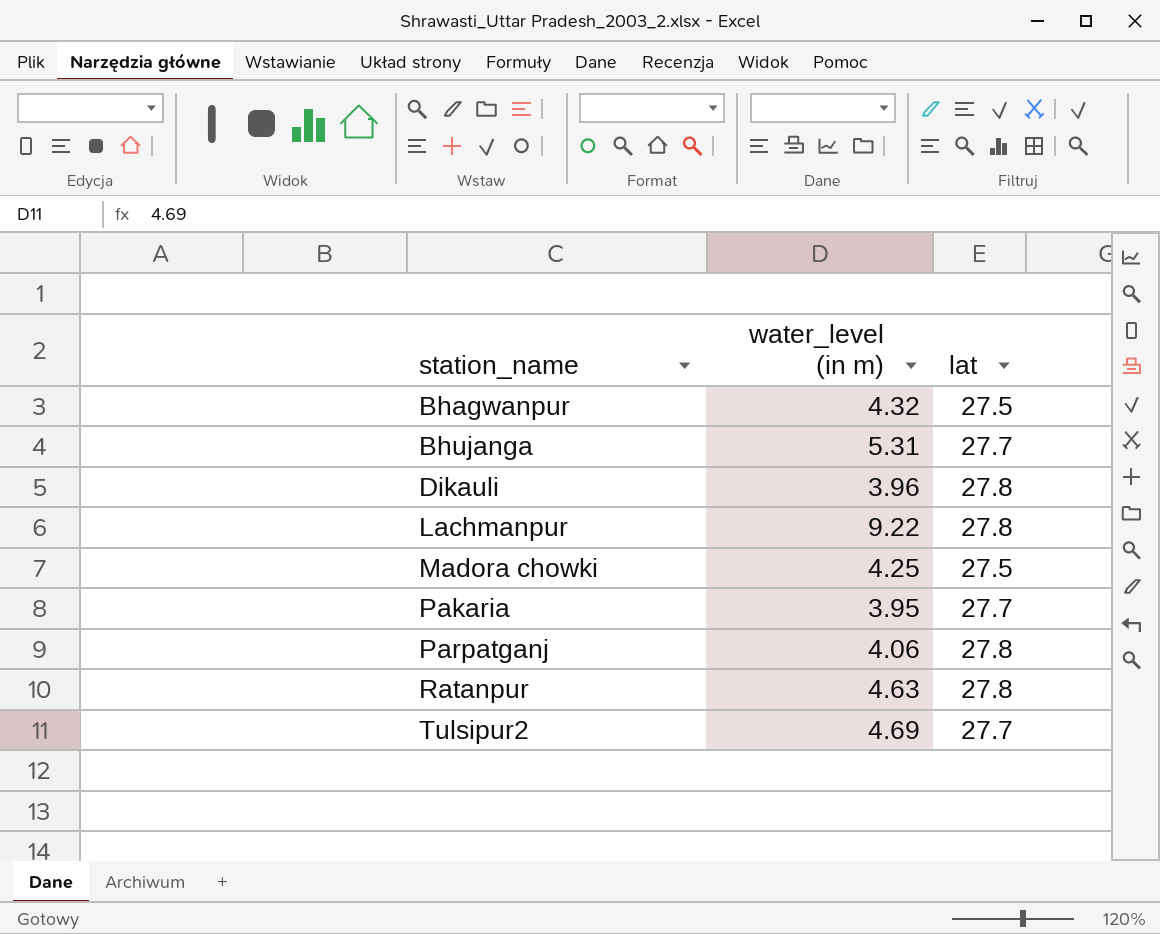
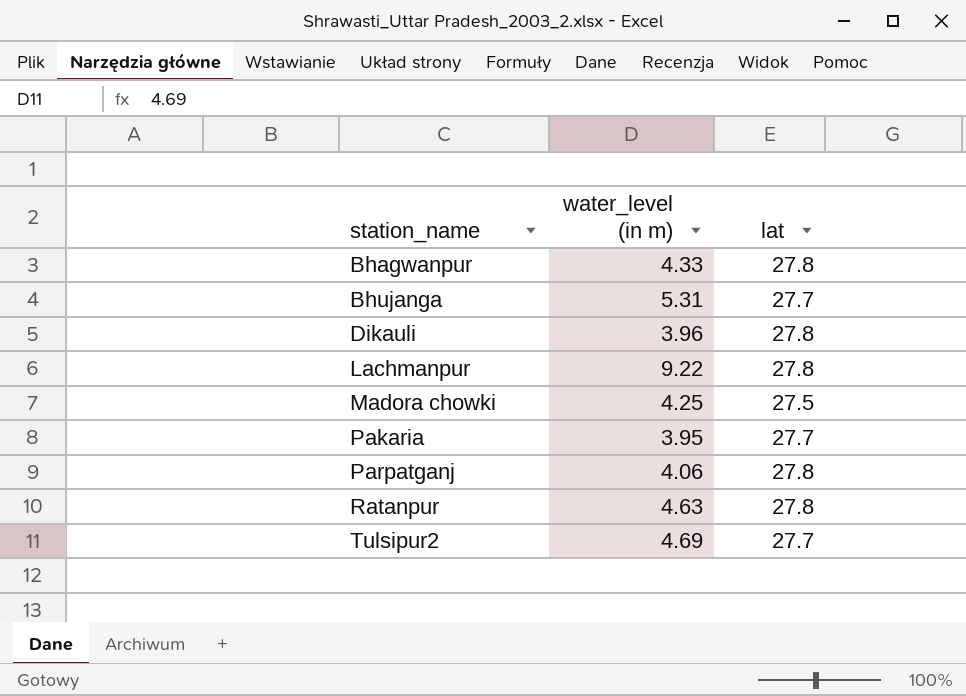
Bhagwanpur | water_level (in m): 4.32 -> 4.33
Bhagwanpur | lat: 27.5 -> 27.8

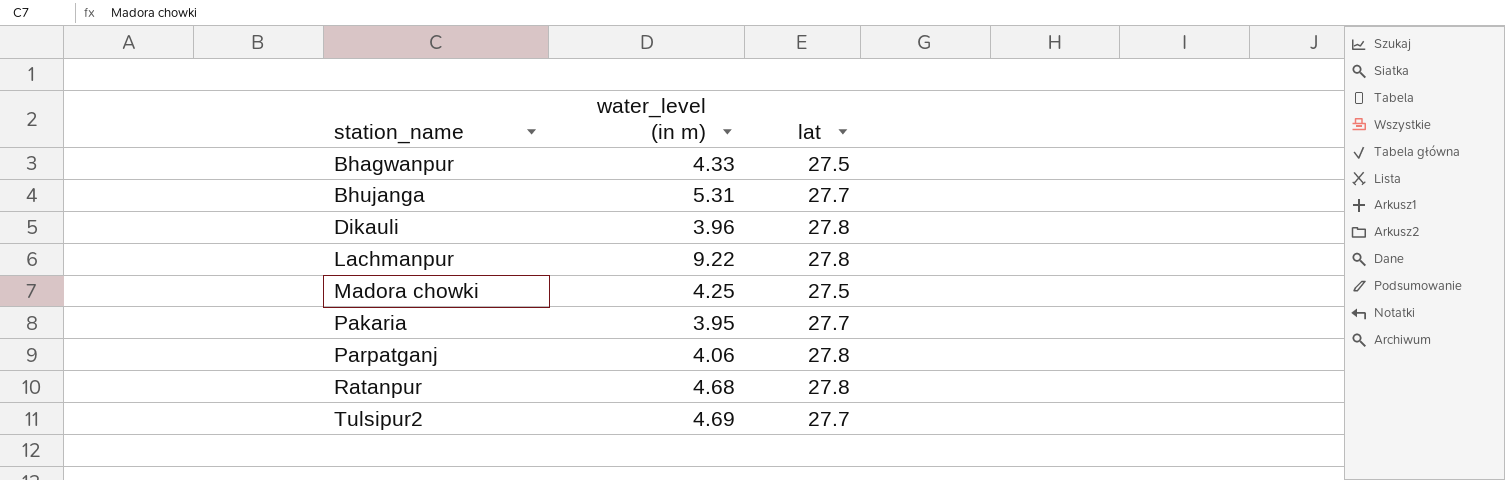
Bhagwanpur | lat: 27.8 -> 27.5
Ratanpur | water_level (in m): 4.63 -> 4.68

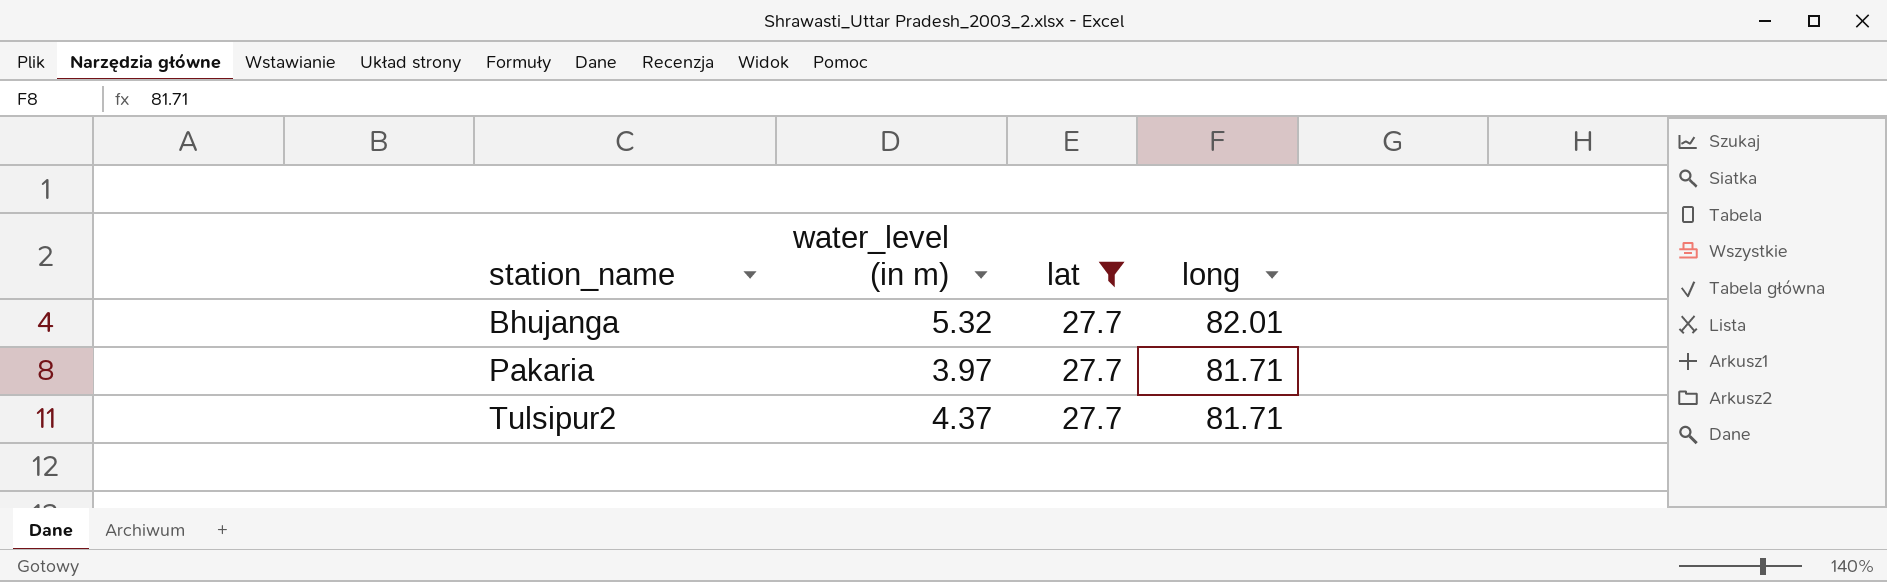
filter: none -> lat = 27.7
column long | position: none -> 4
Bhujanga | water_level (in m): 5.31 -> 5.32
Pakaria | water_level (in m): 3.95 -> 3.97
Tulsipur2 | water_level (in m): 4.69 -> 4.37

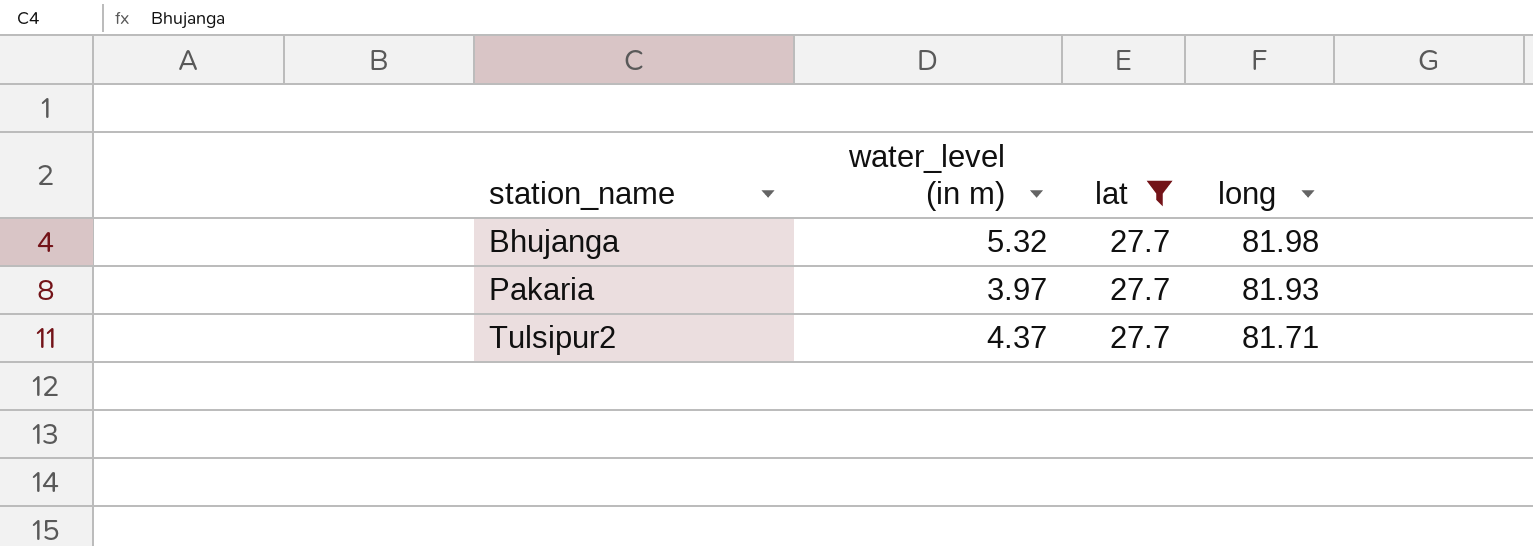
Bhujanga | long: 82.01 -> 81.98
Pakaria | long: 81.71 -> 81.93

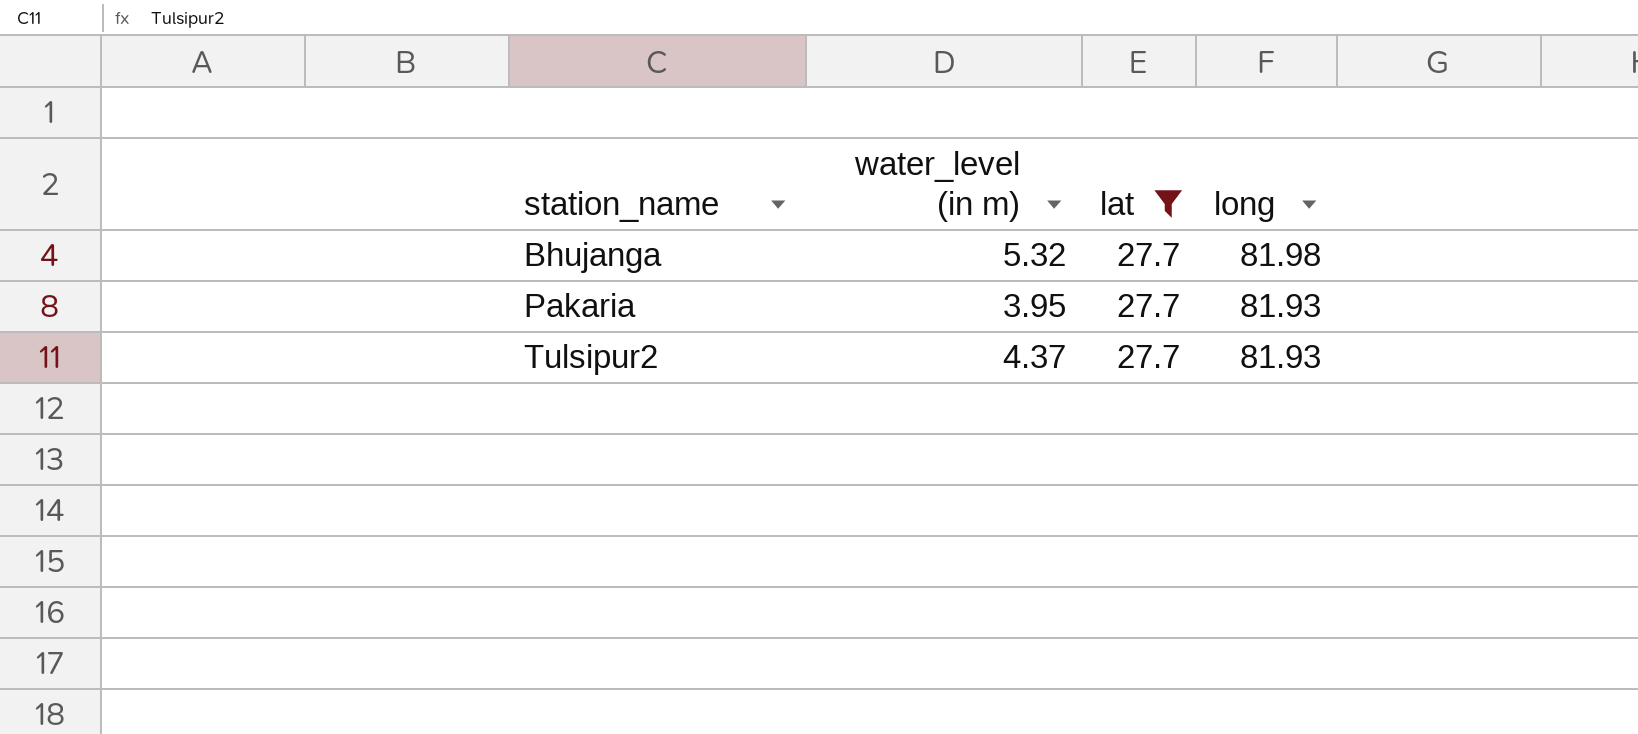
Pakaria | water_level (in m): 3.97 -> 3.95
Tulsipur2 | long: 81.71 -> 81.93

